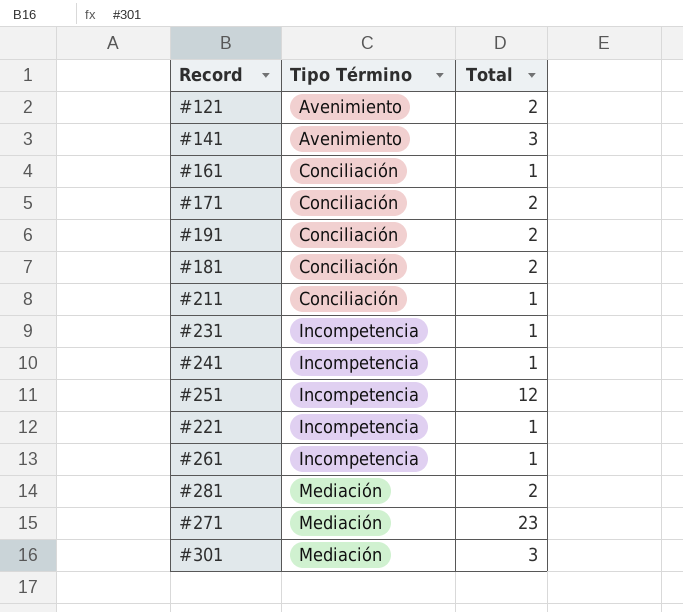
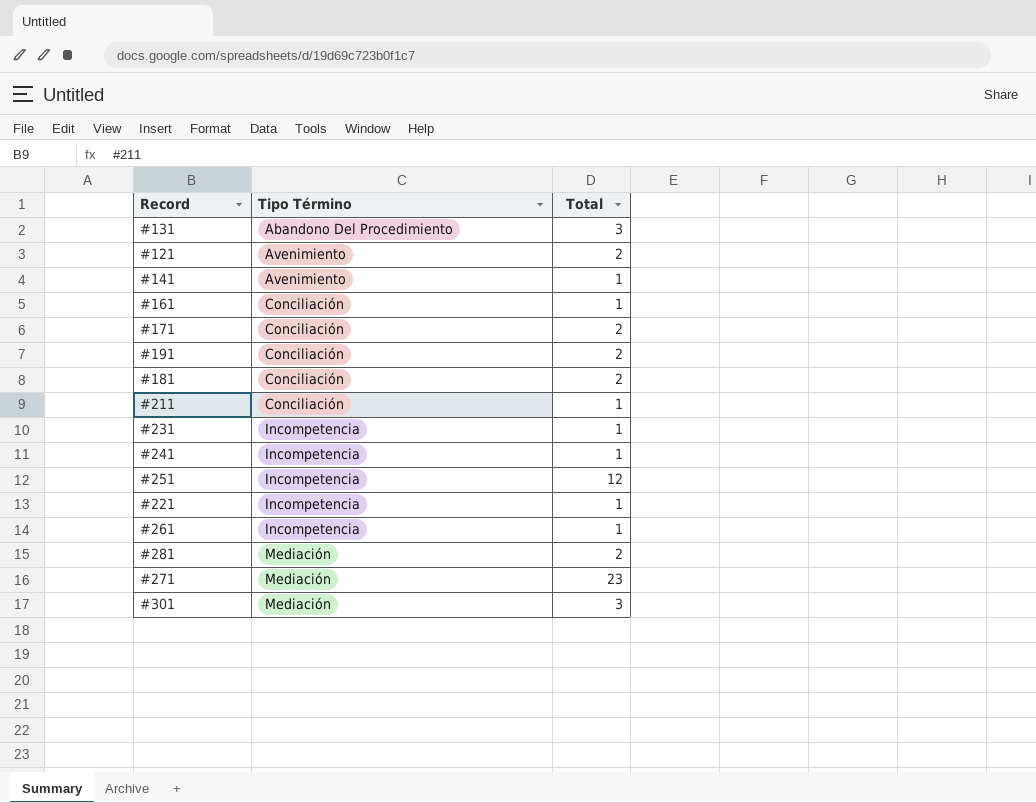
row #131: none -> Abandono Del Procedimiento | 3
#141 | Total: 3 -> 1

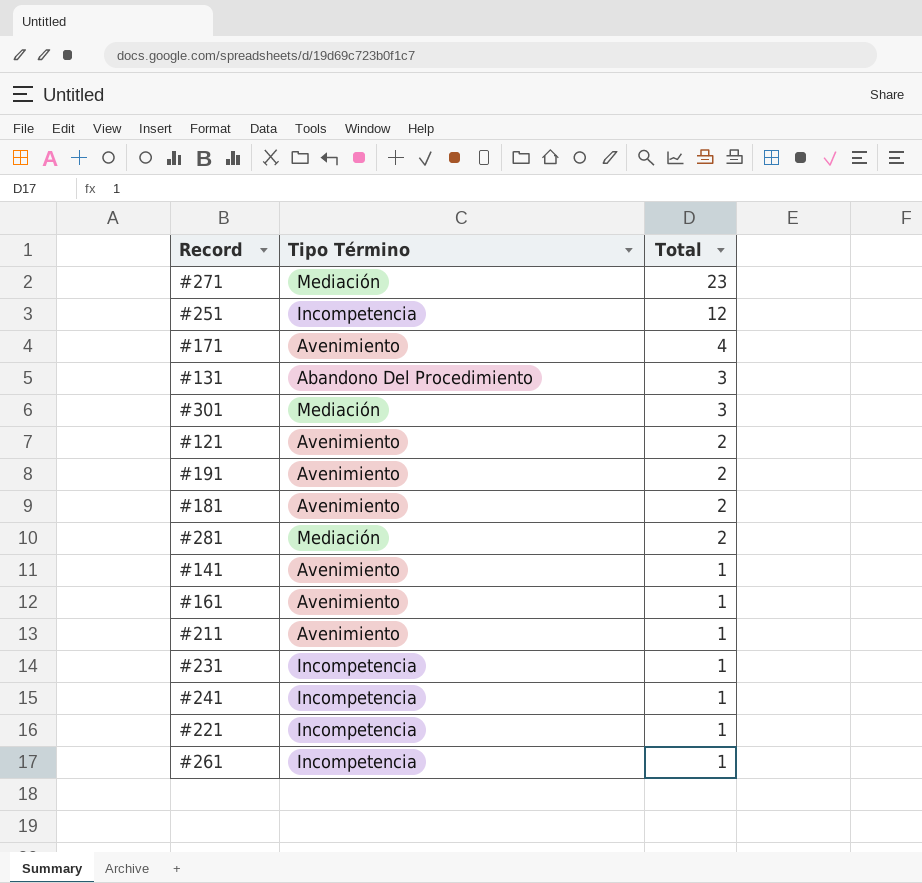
row order: Tipo Término ascending -> Total descending
#171 | Tipo Término: Conciliación -> Avenimiento
#171 | Total: 2 -> 4
#191 | Tipo Término: Conciliación -> Avenimiento
#181 | Tipo Término: Conciliación -> Avenimiento
#161 | Tipo Término: Conciliación -> Avenimiento
#211 | Tipo Término: Conciliación -> Avenimiento

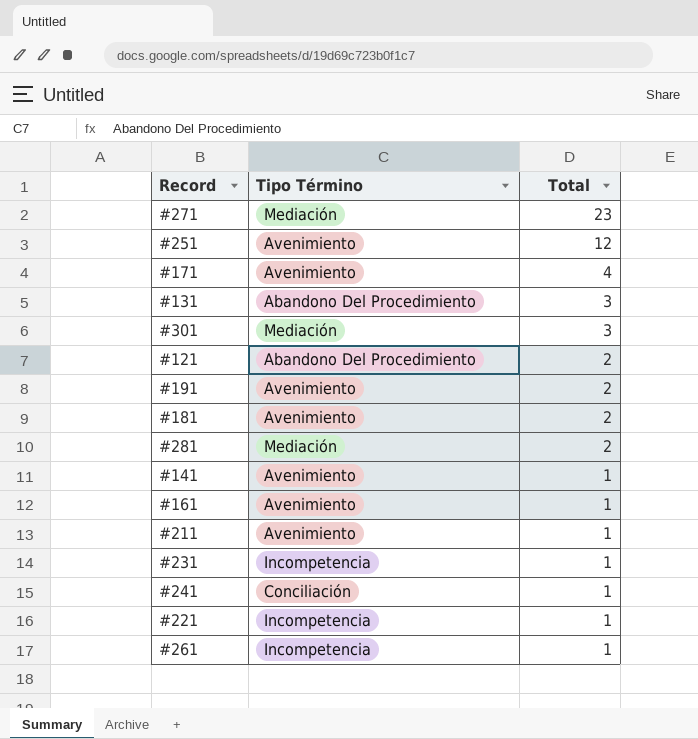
#251 | Tipo Término: Incompetencia -> Avenimiento
#121 | Tipo Término: Avenimiento -> Abandono Del Procedimiento
#241 | Tipo Término: Incompetencia -> Conciliación

